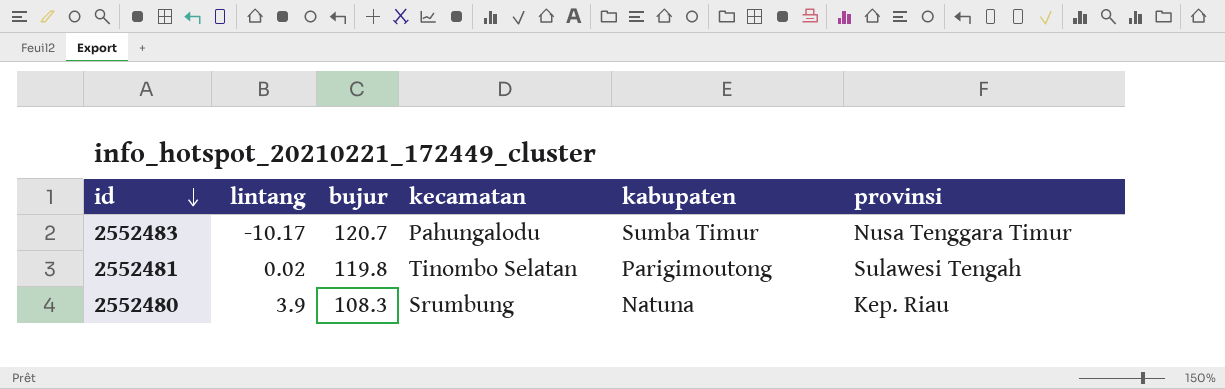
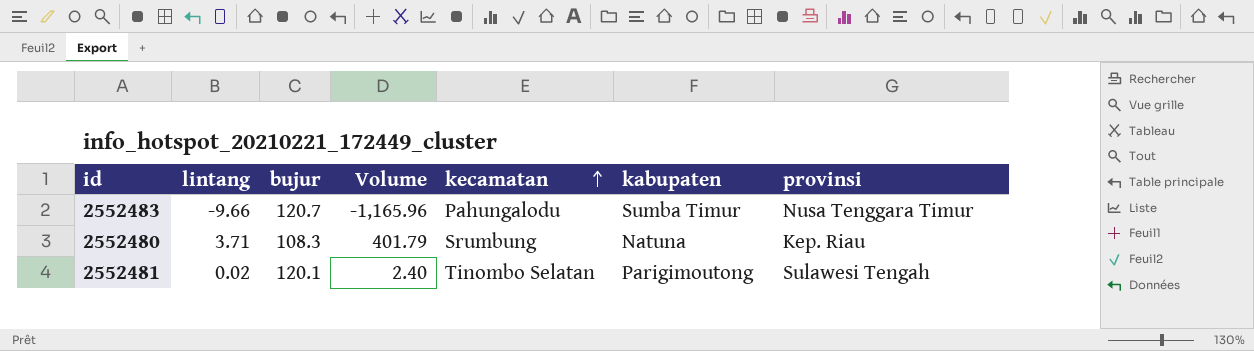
row order: id descending -> kecamatan ascending
column Volume | formula: none -> [lintang] * [bujur]
2552483 | lintang: -10.17 -> -9.66
2552480 | lintang: 3.9 -> 3.71
2552481 | bujur: 119.8 -> 120.1

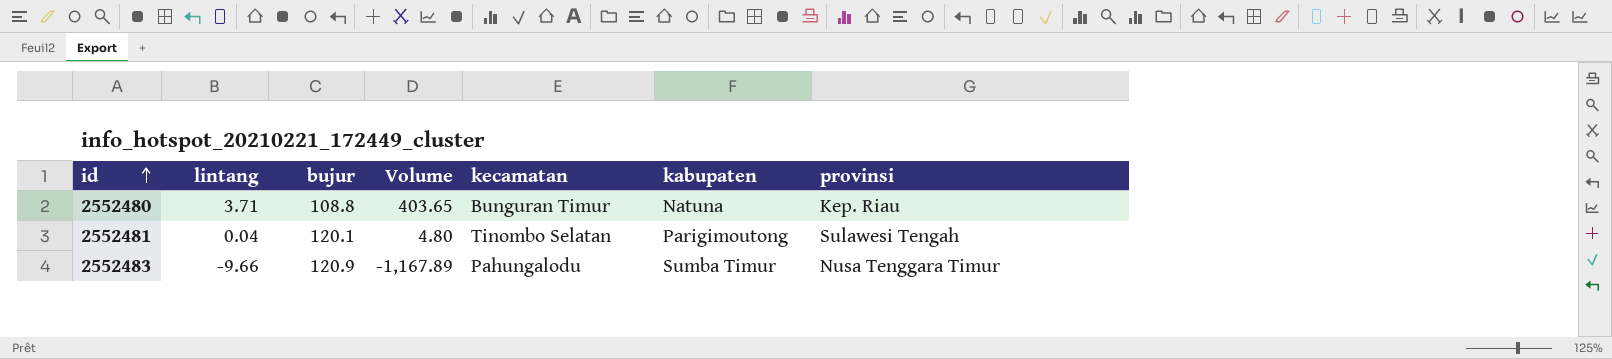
row order: kecamatan ascending -> id ascending
2552480 | bujur: 108.3 -> 108.8
2552480 | Volume: 401.79 -> 403.65
2552480 | kecamatan: Srumbung -> Bunguran Timur
2552481 | lintang: 0.02 -> 0.04
2552481 | Volume: 2.40 -> 4.80
2552483 | bujur: 120.7 -> 120.9
2552483 | Volume: -1,165.96 -> -1,167.89

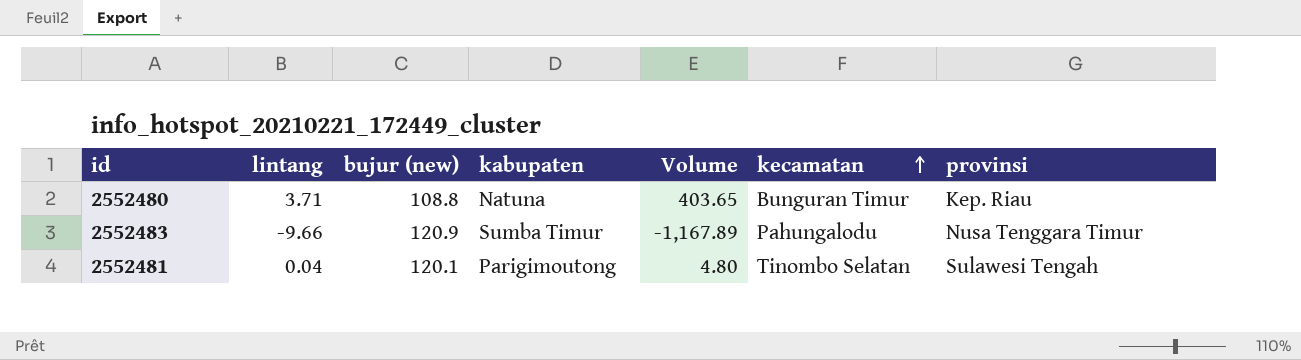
row order: id ascending -> kecamatan ascending
column name: bujur -> bujur (new)
column kabupaten | position: 6 -> 4

